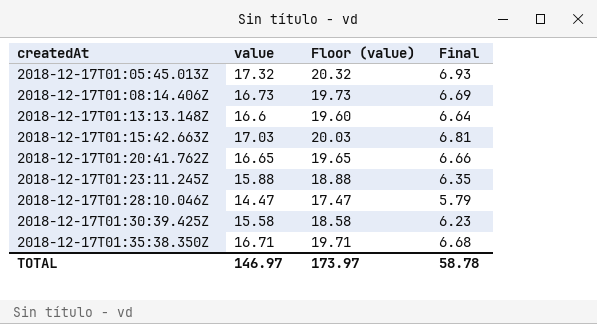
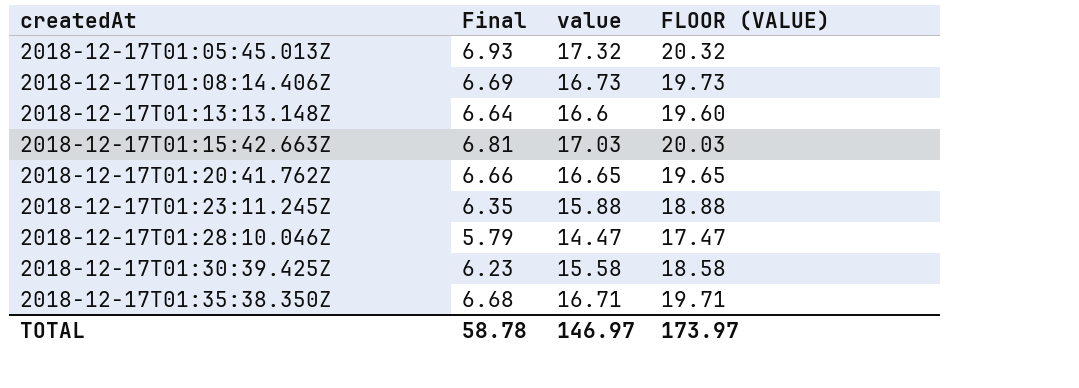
column Final | position: 4 -> 2
column name: Floor (value) -> FLOOR (VALUE)

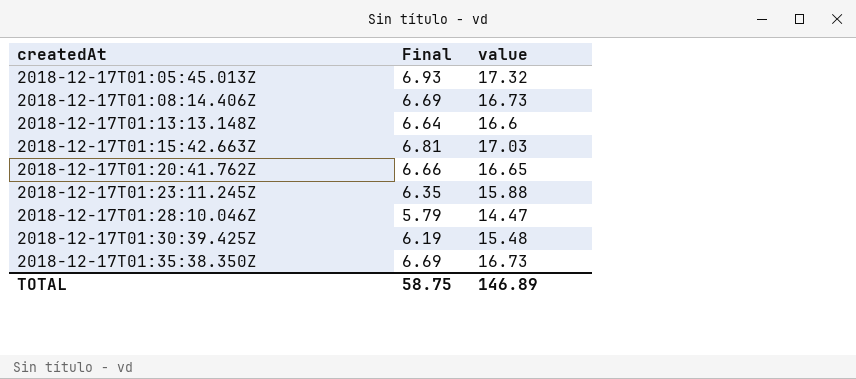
column FLOOR (VALUE) | formula: [value] + 3 -> none
2018-12-17T01:30:39.425Z | Final: 6.23 -> 6.19
2018-12-17T01:30:39.425Z | value: 15.58 -> 15.48
2018-12-17T01:35:38.350Z | Final: 6.68 -> 6.69
2018-12-17T01:35:38.350Z | value: 16.71 -> 16.73
TOTAL | Final: 58.78 -> 58.75
TOTAL | value: 146.97 -> 146.89

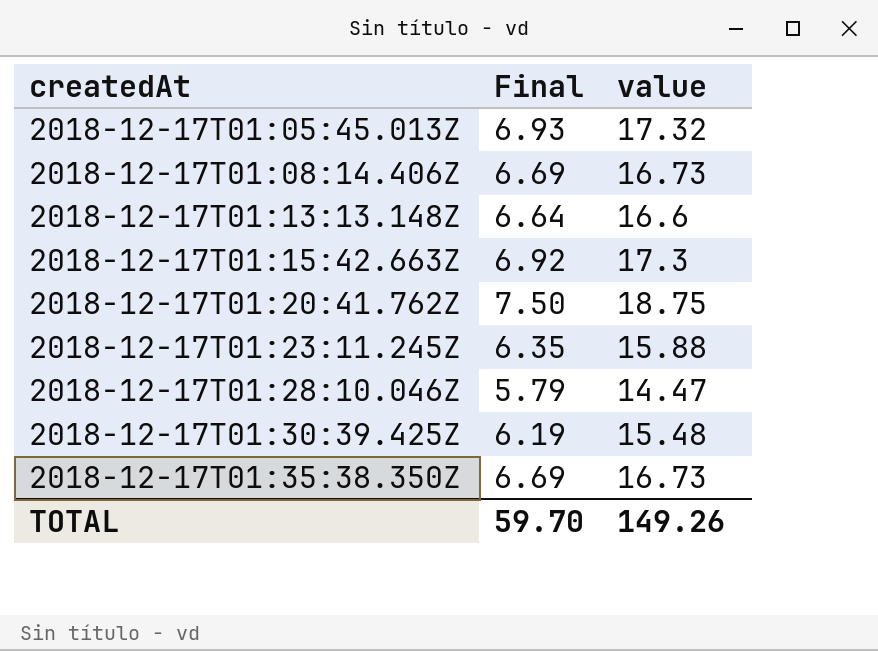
2018-12-17T01:15:42.663Z | Final: 6.81 -> 6.92
2018-12-17T01:15:42.663Z | value: 17.03 -> 17.3
2018-12-17T01:20:41.762Z | Final: 6.66 -> 7.50
2018-12-17T01:20:41.762Z | value: 16.65 -> 18.75
TOTAL | Final: 58.75 -> 59.70
TOTAL | value: 146.89 -> 149.26

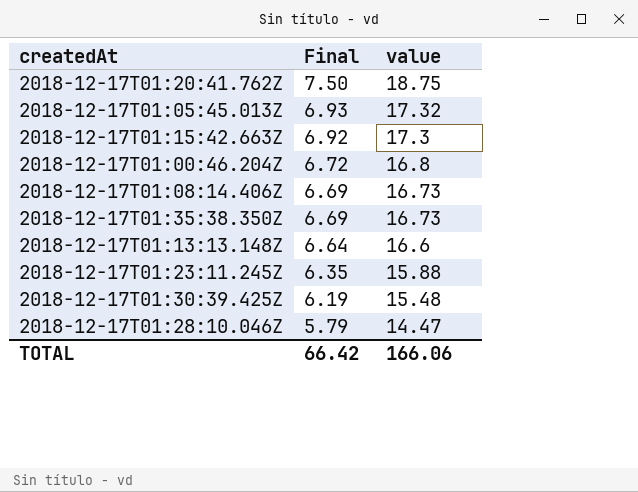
row order: createdAt ascending -> Final descending
row 2018-12-17T01:00:46.204Z: none -> 6.72 | 16.8
TOTAL | Final: 59.70 -> 66.42
TOTAL | value: 149.26 -> 166.06

